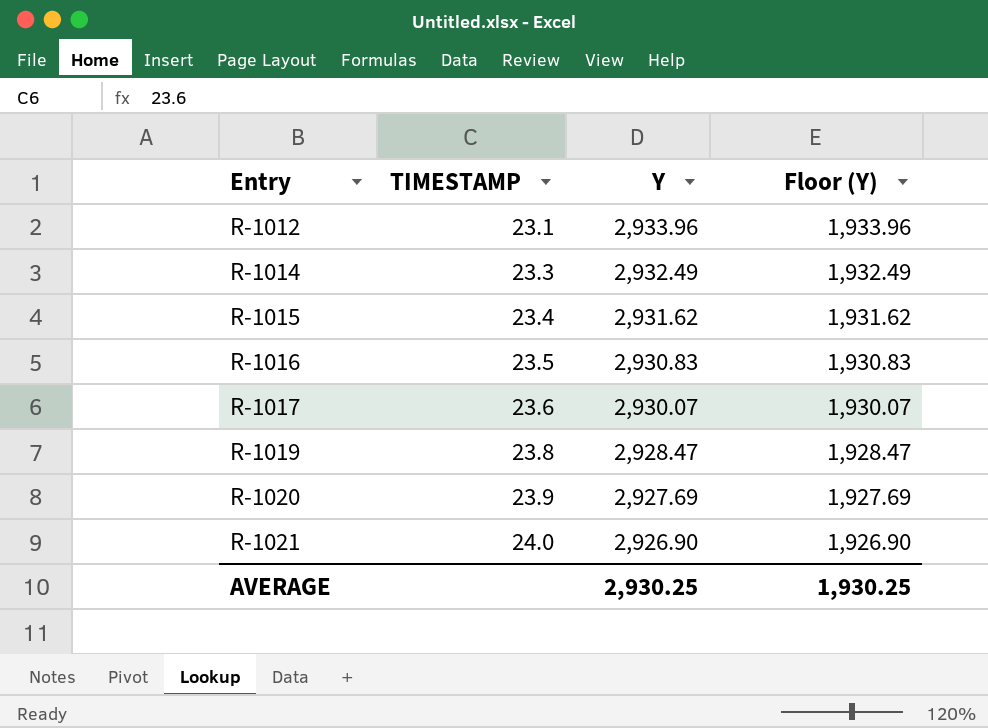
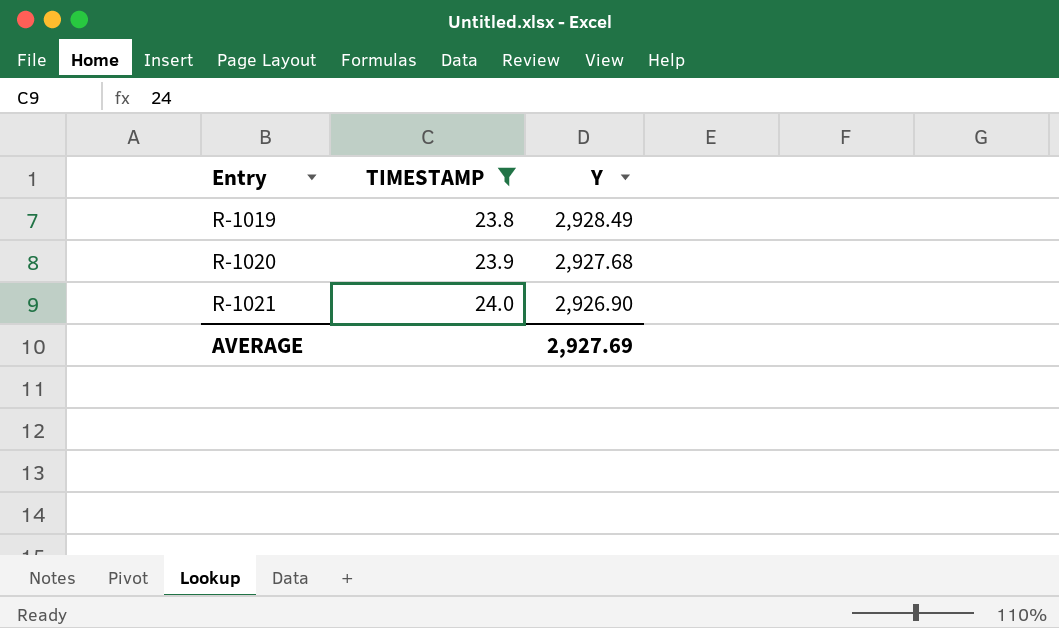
filter: none -> TIMESTAMP >= 23.8
column Floor (Y) | formula: [Y] - 1000 -> none
R-1019 | Y: 2,928.47 -> 2,928.49
R-1020 | Y: 2,927.69 -> 2,927.68
AVERAGE | Y: 2,930.25 -> 2,927.69

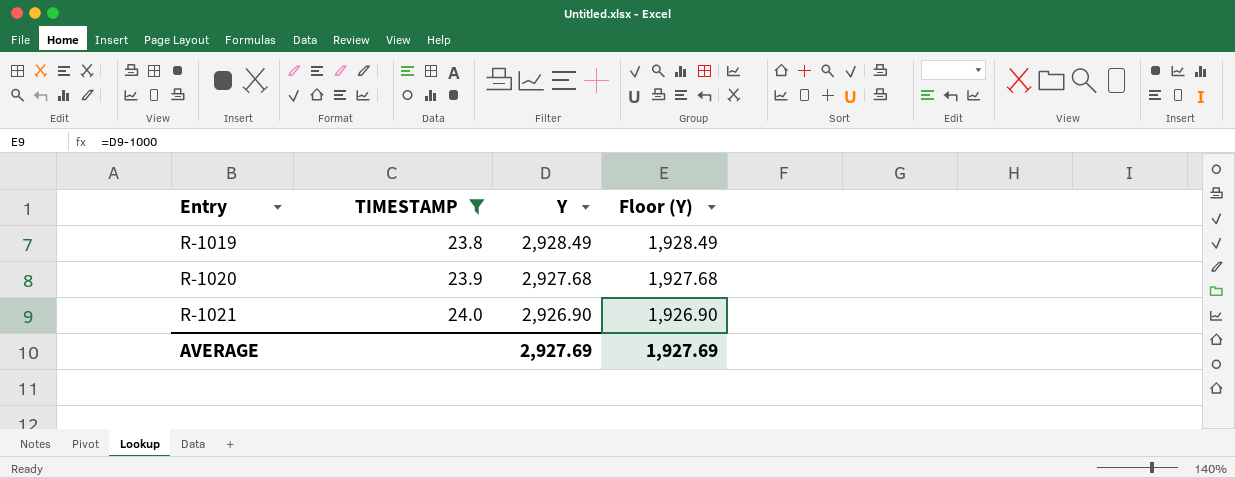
column Floor (Y) | formula: none -> [Y] - 1000

